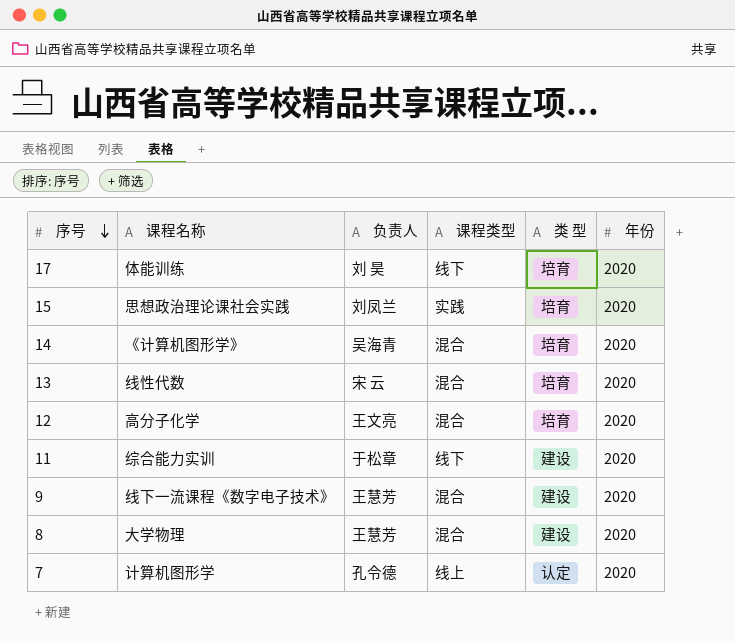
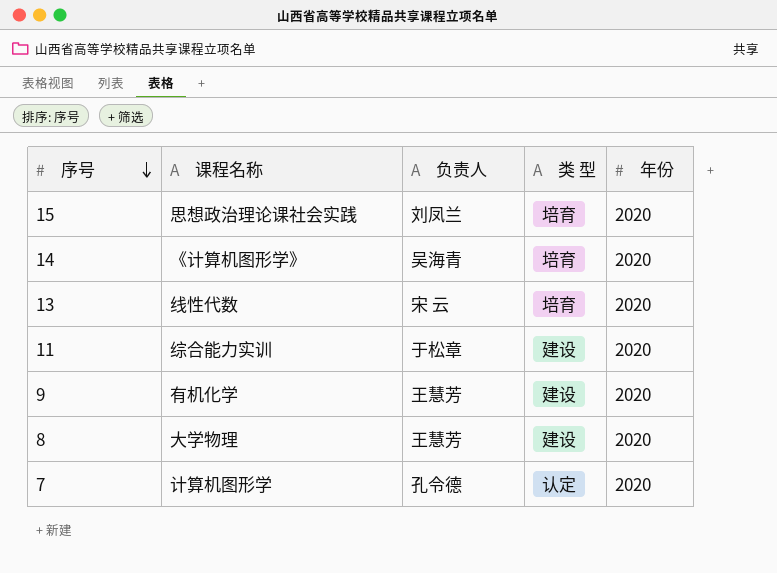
column 课程类型 | position: 4 -> none
row 17: 体能训练 | 刘 昊 | 线下 | 培育 | 2020 -> none
row 12: 高分子化学 | 王文亮 | 混合 | 培育 | 2020 -> none
9 | 课程名称: 线下一流课程《数字电子技术》 -> 有机化学

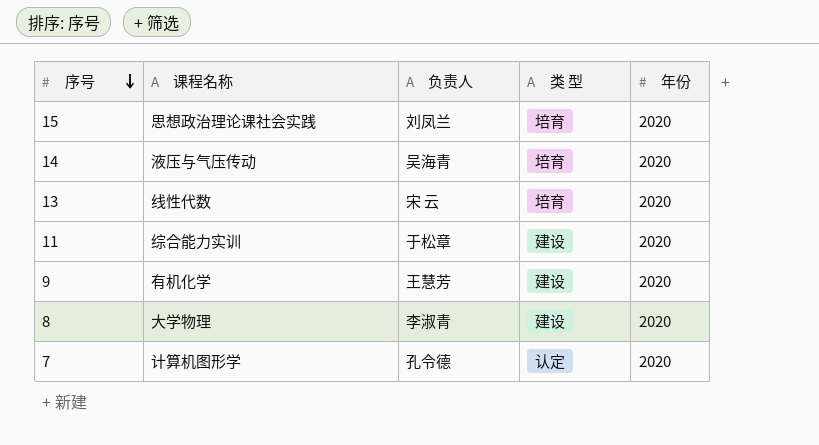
14 | 课程名称: 《计算机图形学》 -> 液压与气压传动
8 | 负责人: 王慧芳 -> 李淑青

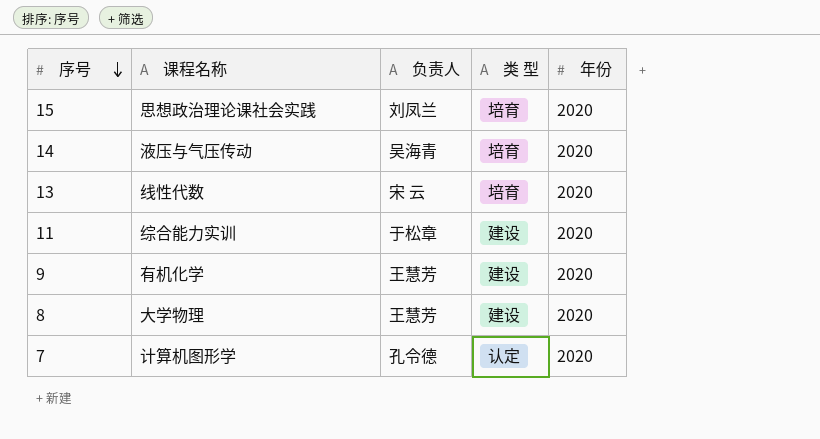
8 | 负责人: 李淑青 -> 王慧芳

